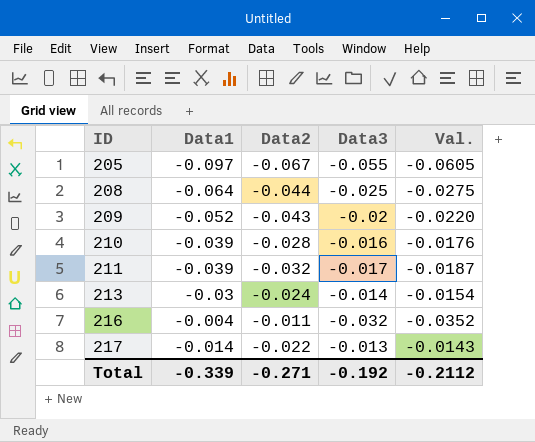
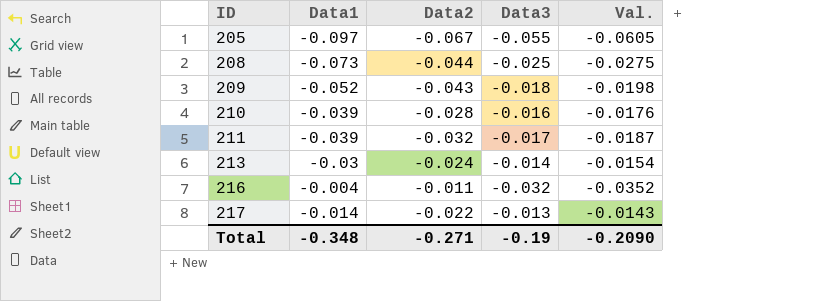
208 | Data1: -0.064 -> -0.073
209 | Data3: -0.02 -> -0.018
209 | Val.: -0.0220 -> -0.0198
Total | Data1: -0.339 -> -0.348
Total | Data3: -0.192 -> -0.19
Total | Val.: -0.2112 -> -0.2090

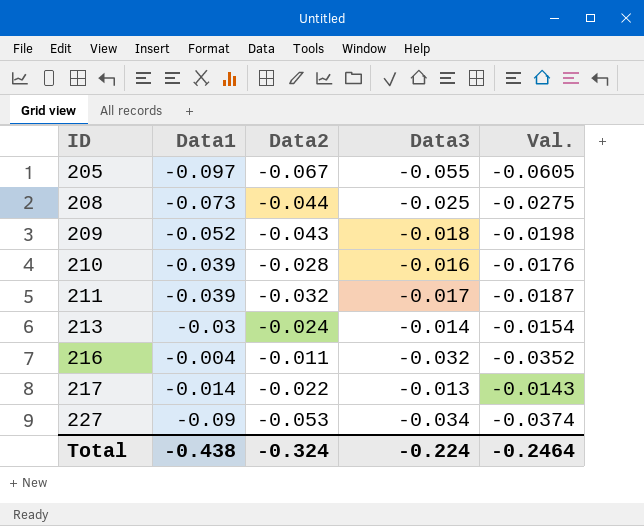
row 227: none -> -0.09 | -0.053 | -0.034 | -0.0374
Total | Data1: -0.348 -> -0.438
Total | Data2: -0.271 -> -0.324
Total | Data3: -0.19 -> -0.224
Total | Val.: -0.2090 -> -0.2464

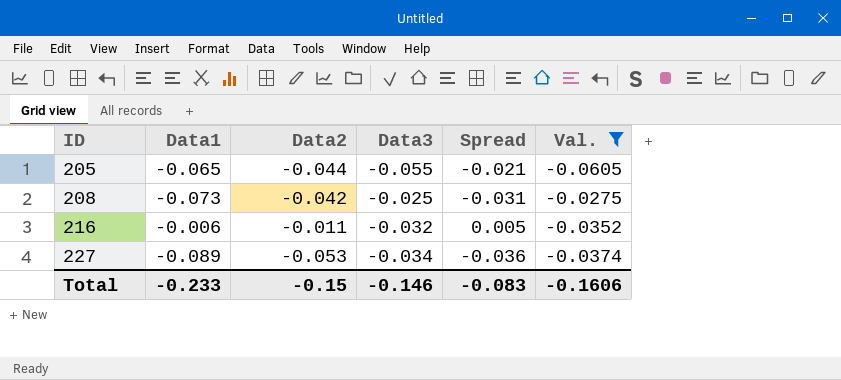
filter: none -> Val. <= -0.0275
column Spread | formula: none -> [Data1] - [Data2]
205 | Data1: -0.097 -> -0.065
205 | Data2: -0.067 -> -0.044
208 | Data2: -0.044 -> -0.042
216 | Data1: -0.004 -> -0.006
227 | Data1: -0.09 -> -0.089
Total | Data1: -0.438 -> -0.233
Total | Data2: -0.324 -> -0.15
Total | Data3: -0.224 -> -0.146
Total | Val.: -0.2464 -> -0.1606

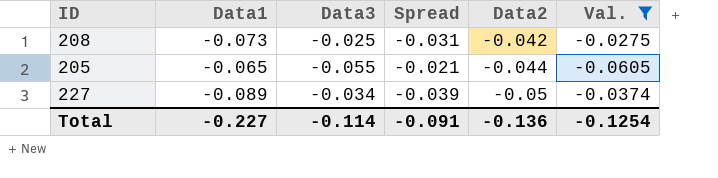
row order: ID ascending -> Data2 descending
column Data2 | position: 3 -> 5
row 216: -0.006 | -0.011 | -0.032 | 0.005 | -0.0352 -> none
227 | Spread: -0.036 -> -0.039
227 | Data2: -0.053 -> -0.05
Total | Data1: -0.233 -> -0.227
Total | Data3: -0.146 -> -0.114
Total | Spread: -0.083 -> -0.091
Total | Data2: -0.15 -> -0.136
Total | Val.: -0.1606 -> -0.1254

